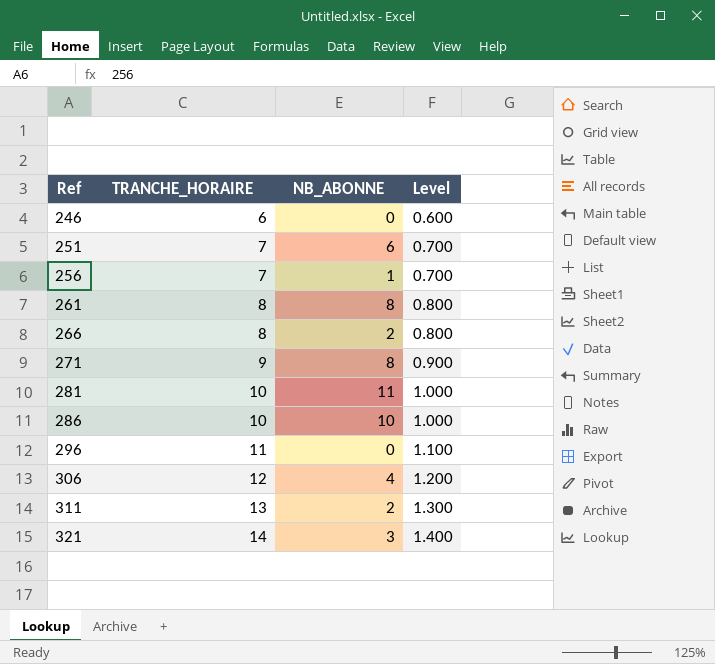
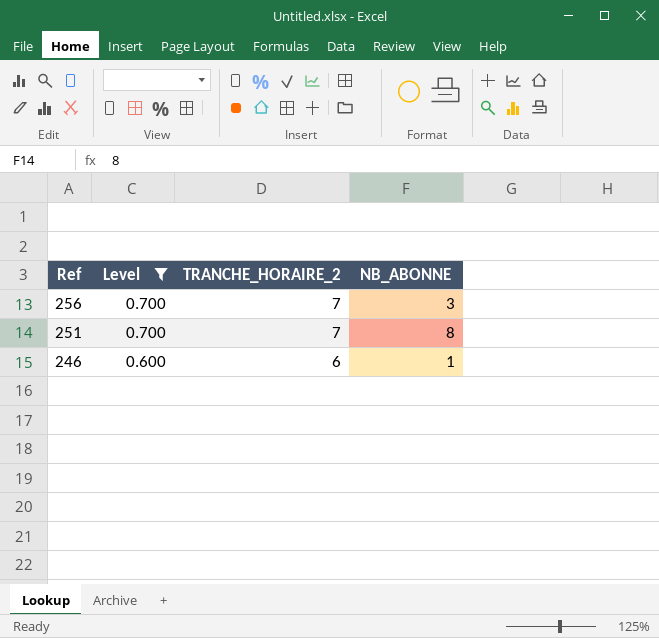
filter: none -> Level <= 0.700
row order: Ref ascending -> Ref descending
column Level | position: 4 -> 2
column name: TRANCHE_HORAIRE -> TRANCHE_HORAIRE_2
256 | NB_ABONNE: 1 -> 3
251 | NB_ABONNE: 6 -> 8
246 | NB_ABONNE: 0 -> 1

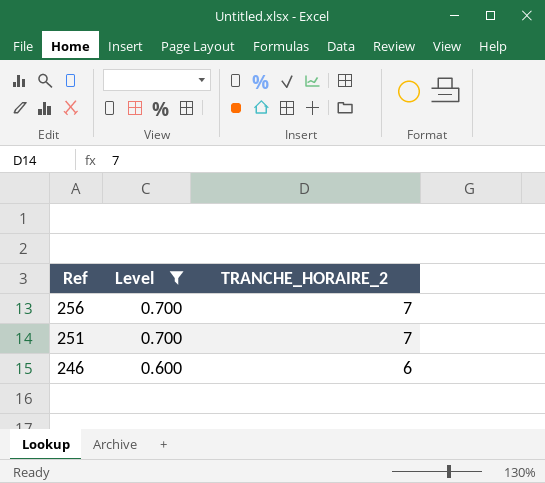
column NB_ABONNE | position: 4 -> none

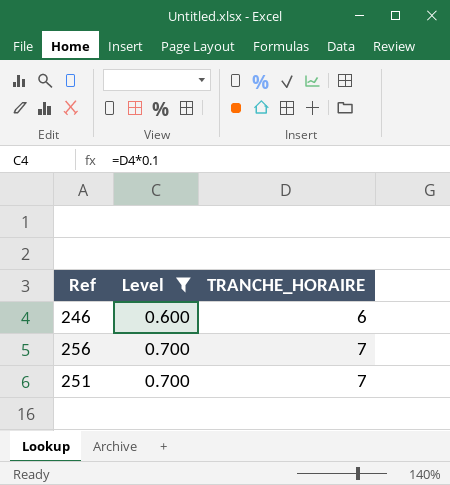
row order: Ref descending -> Level ascending
column name: TRANCHE_HORAIRE_2 -> TRANCHE_HORAIRE

